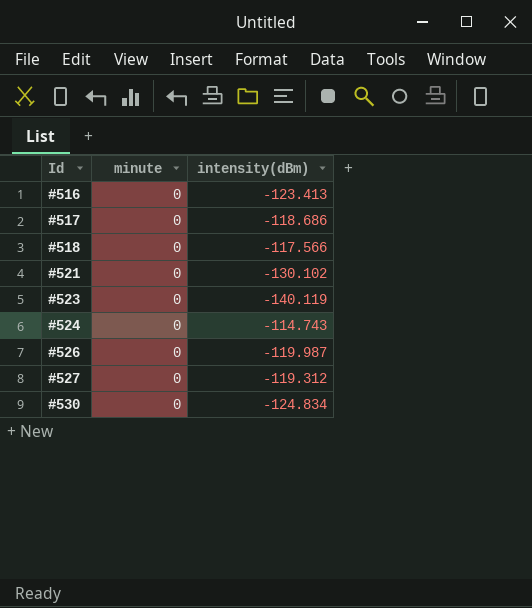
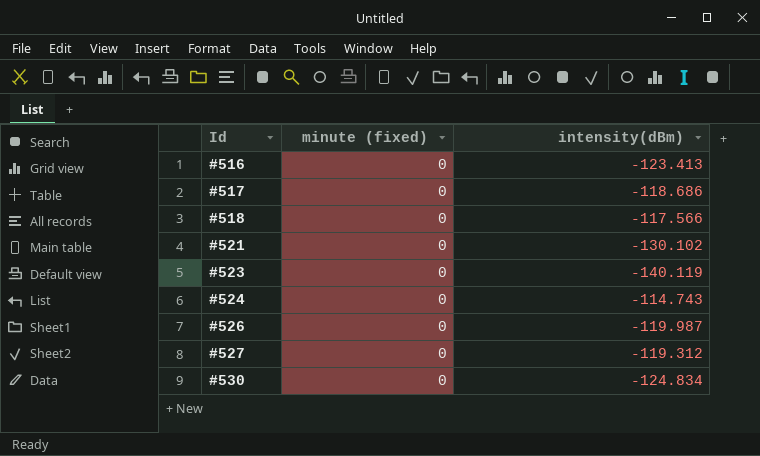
column name: minute -> minute (fixed)

